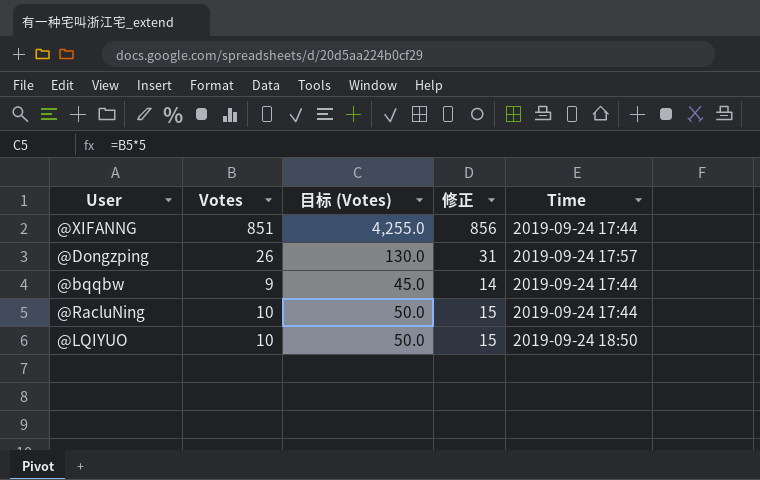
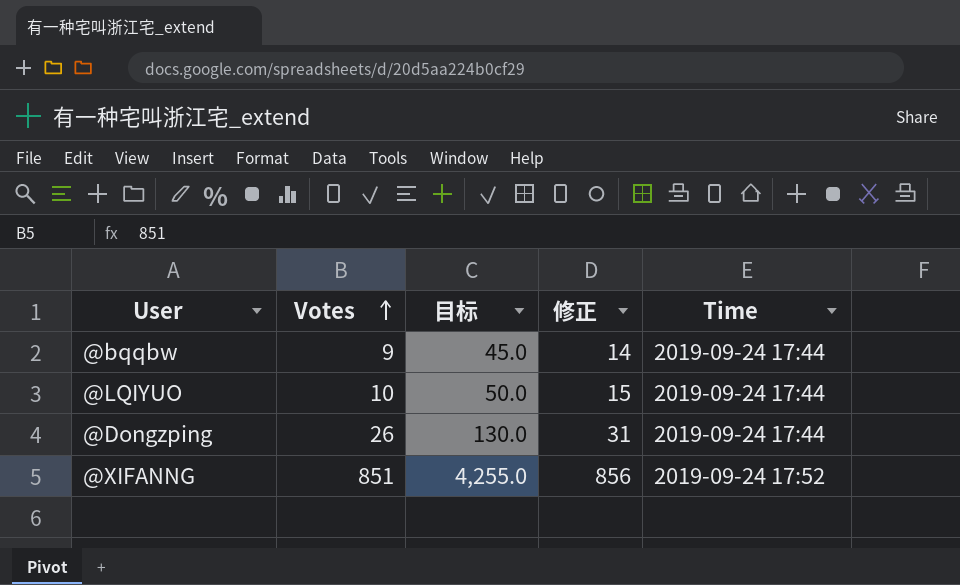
row order: none -> Votes ascending
column name: 目标 (Votes) -> 目标
row @RacluNing: 10 | 50.0 | 15 | 2019-09-24 17:44 -> none
@LQIYUO | Time: 2019-09-24 18:50 -> 2019-09-24 17:44
@Dongzping | Time: 2019-09-24 17:57 -> 2019-09-24 17:44
@XIFANNG | Time: 2019-09-24 17:44 -> 2019-09-24 17:52

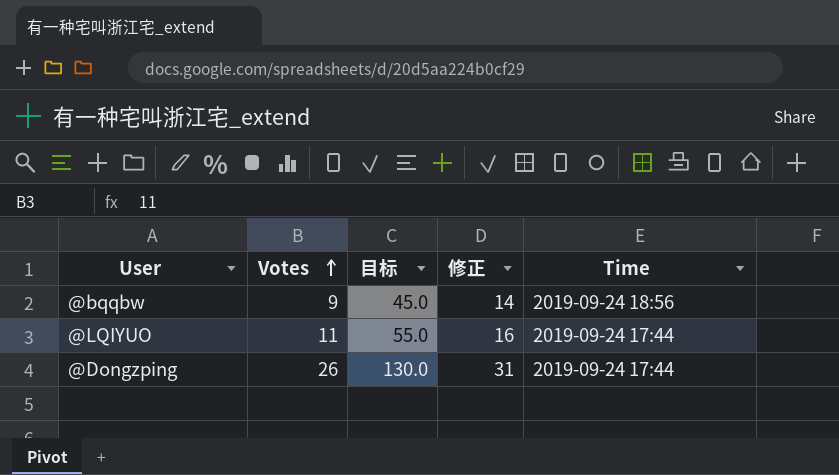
row @XIFANNG: 851 | 4,255.0 | 856 | 2019-09-24 17:52 -> none
@bqqbw | Time: 2019-09-24 17:44 -> 2019-09-24 18:56
@LQIYUO | Votes: 10 -> 11
@LQIYUO | 目标: 50.0 -> 55.0
@LQIYUO | 修正: 15 -> 16

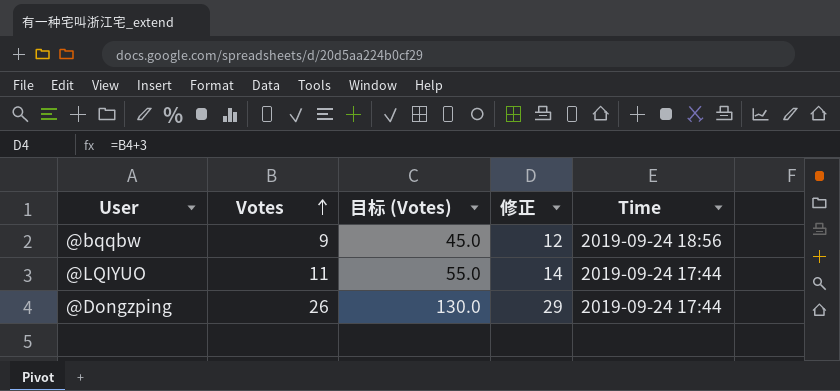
column name: 目标 -> 目标 (Votes)
column 修正 | formula: [Votes] + 5 -> [Votes] + 3

